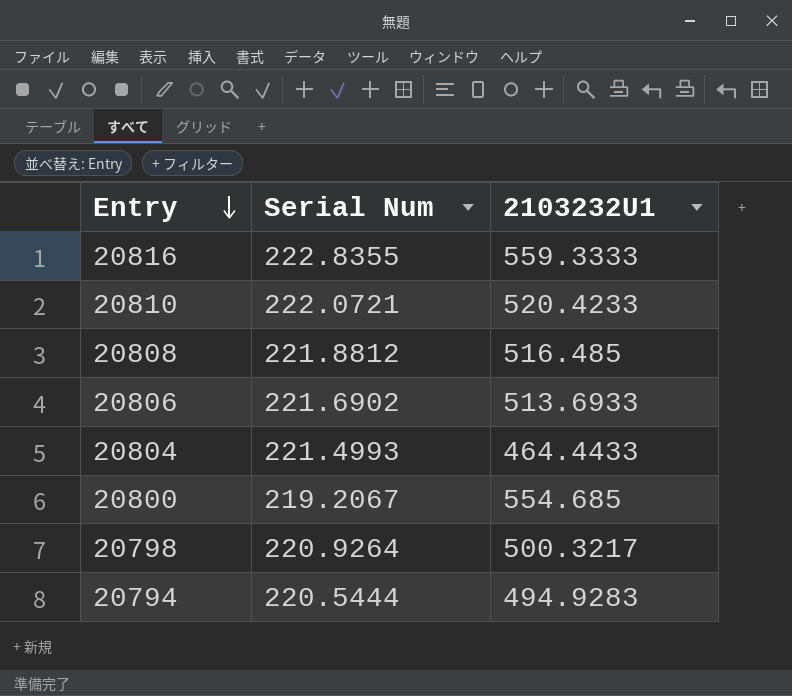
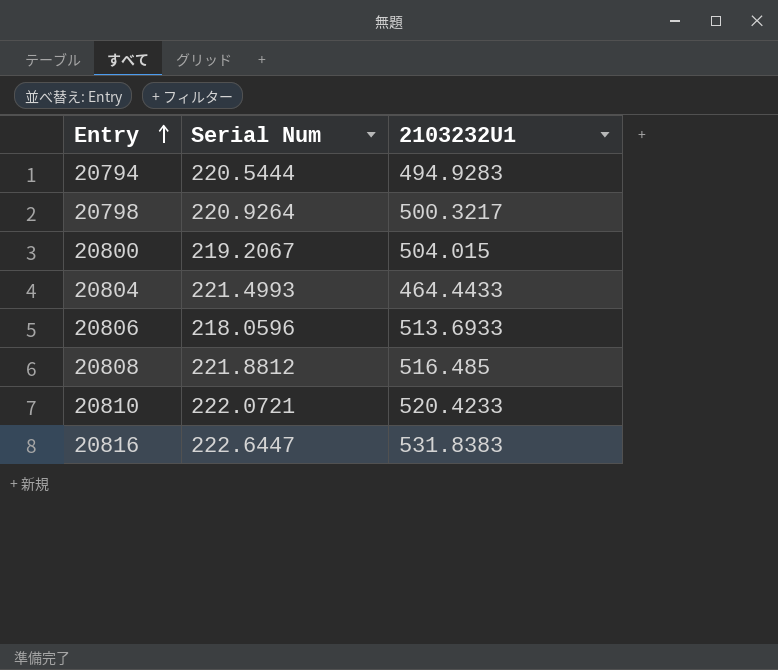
row order: Entry descending -> Entry ascending
20800 | 2103232U1: 554.685 -> 504.015
20806 | Serial Num: 221.6902 -> 218.0596
20816 | Serial Num: 222.8355 -> 222.6447
20816 | 2103232U1: 559.3333 -> 531.8383

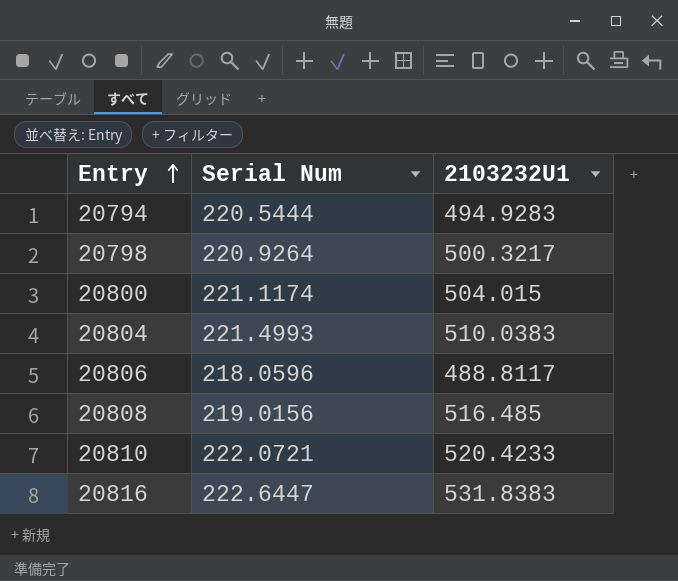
20800 | Serial Num: 219.2067 -> 221.1174
20804 | 2103232U1: 464.4433 -> 510.0383
20806 | 2103232U1: 513.6933 -> 488.8117
20808 | Serial Num: 221.8812 -> 219.0156

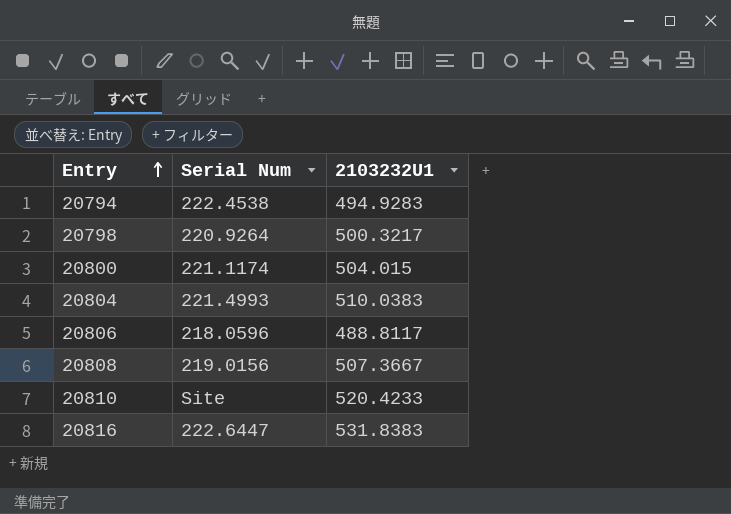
20794 | Serial Num: 220.5444 -> 222.4538
20808 | 2103232U1: 516.485 -> 507.3667
20810 | Serial Num: 222.0721 -> Site

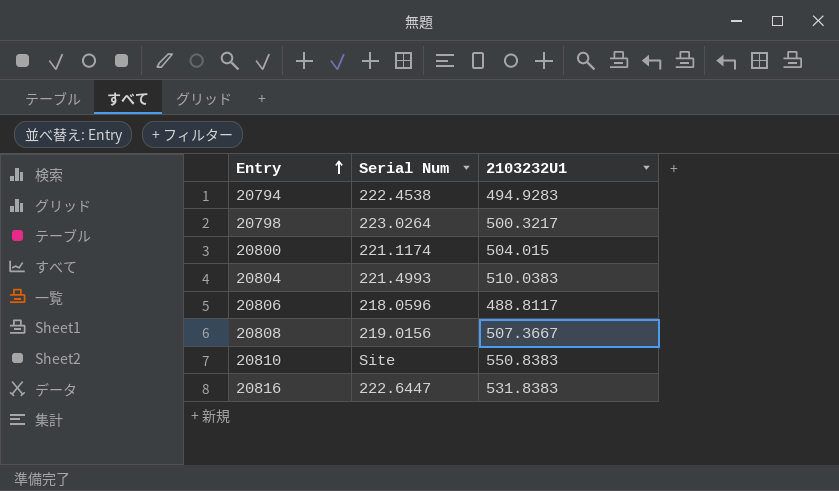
20798 | Serial Num: 220.9264 -> 223.0264
20810 | 2103232U1: 520.4233 -> 550.8383

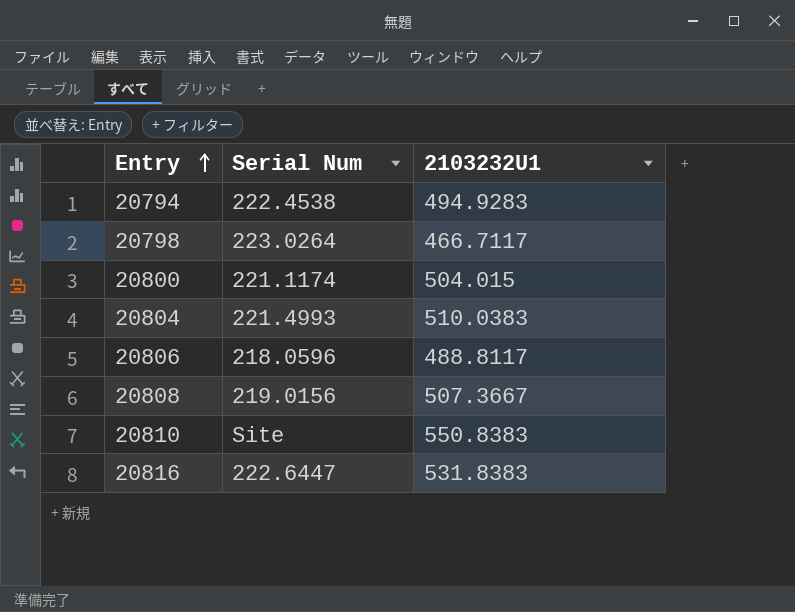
20798 | 2103232U1: 500.3217 -> 466.7117

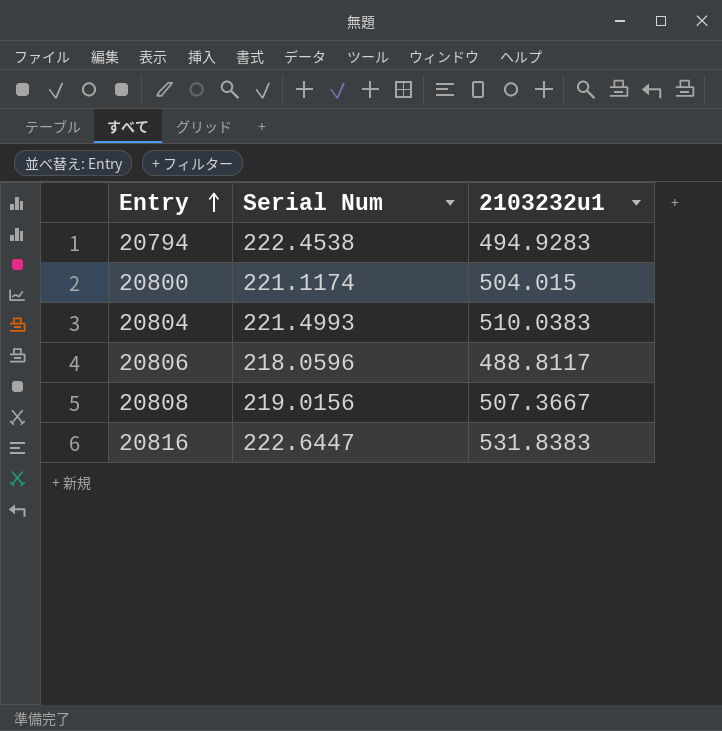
column name: 2103232U1 -> 2103232u1
row 20798: 223.0264 | 466.7117 -> none
row 20810: Site | 550.8383 -> none

